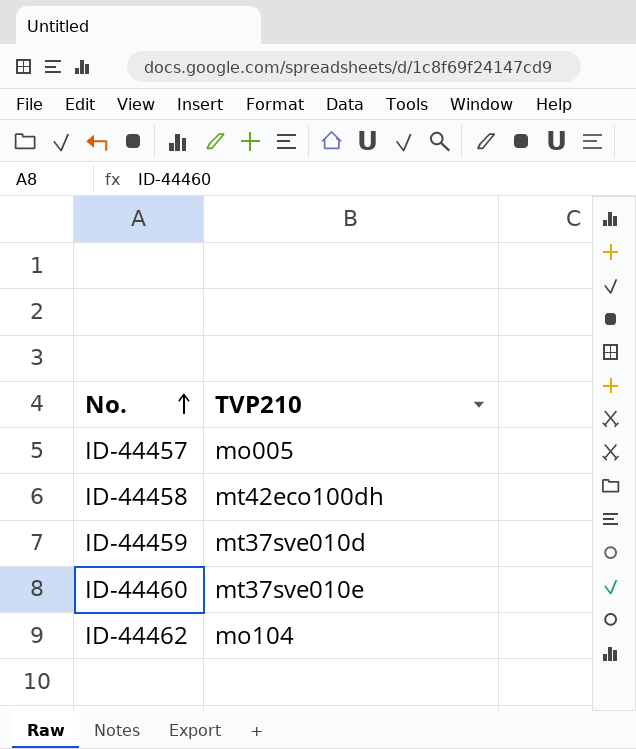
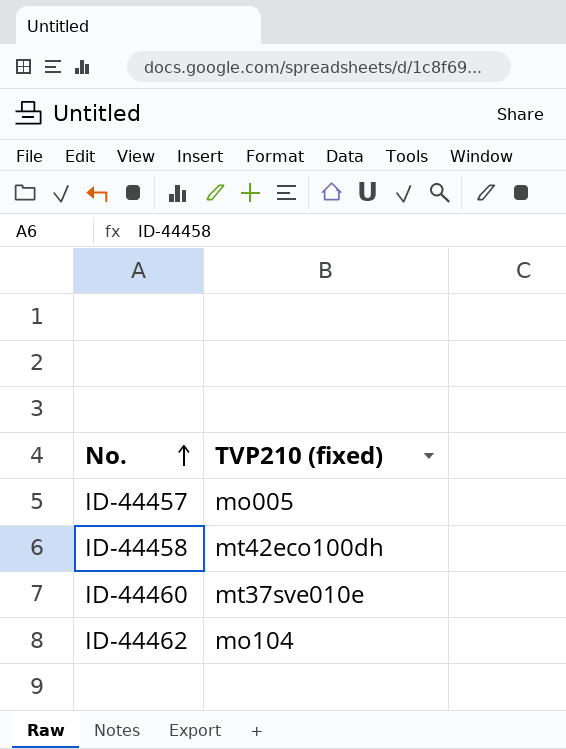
column name: TVP210 -> TVP210 (fixed)
row ID-44459: mt37sve010d -> none

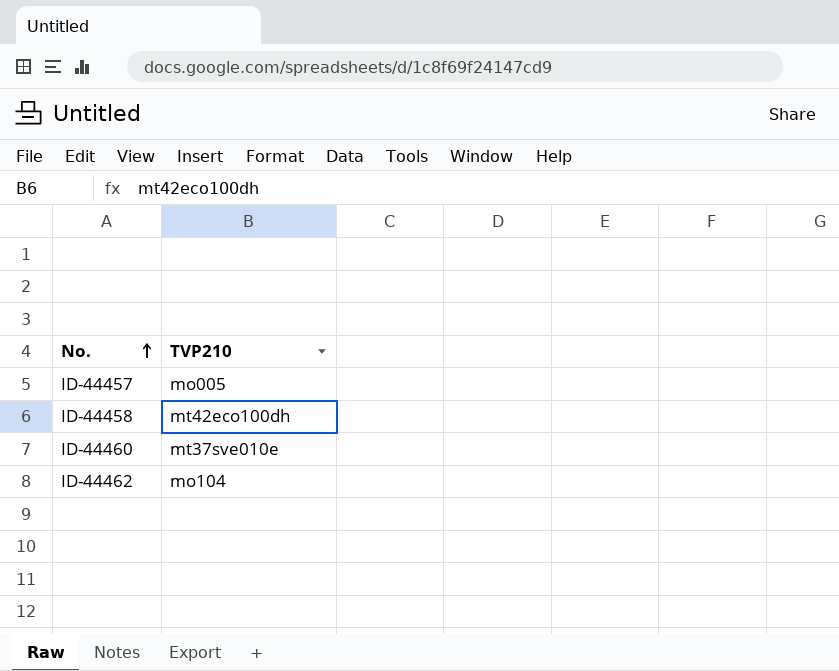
column name: TVP210 (fixed) -> TVP210

